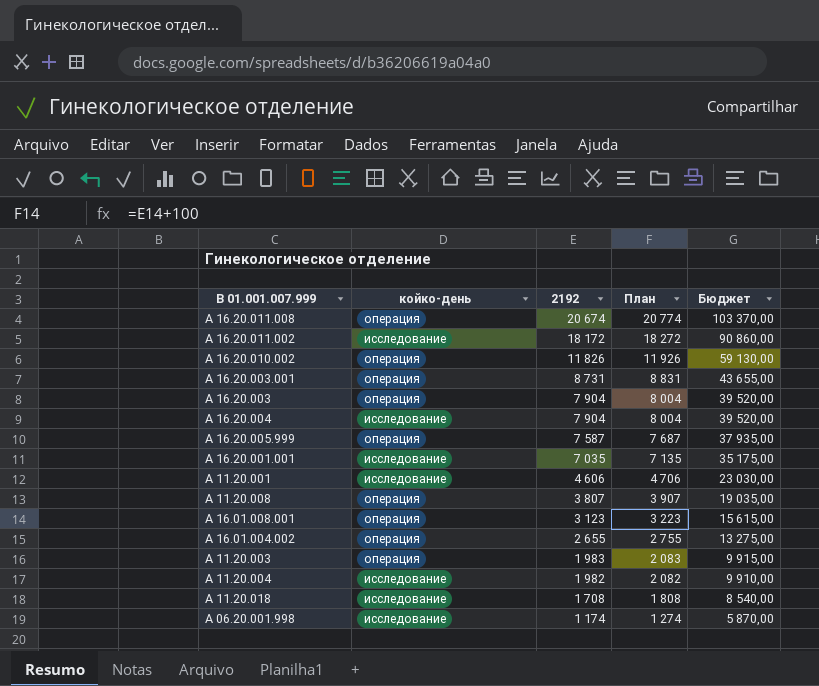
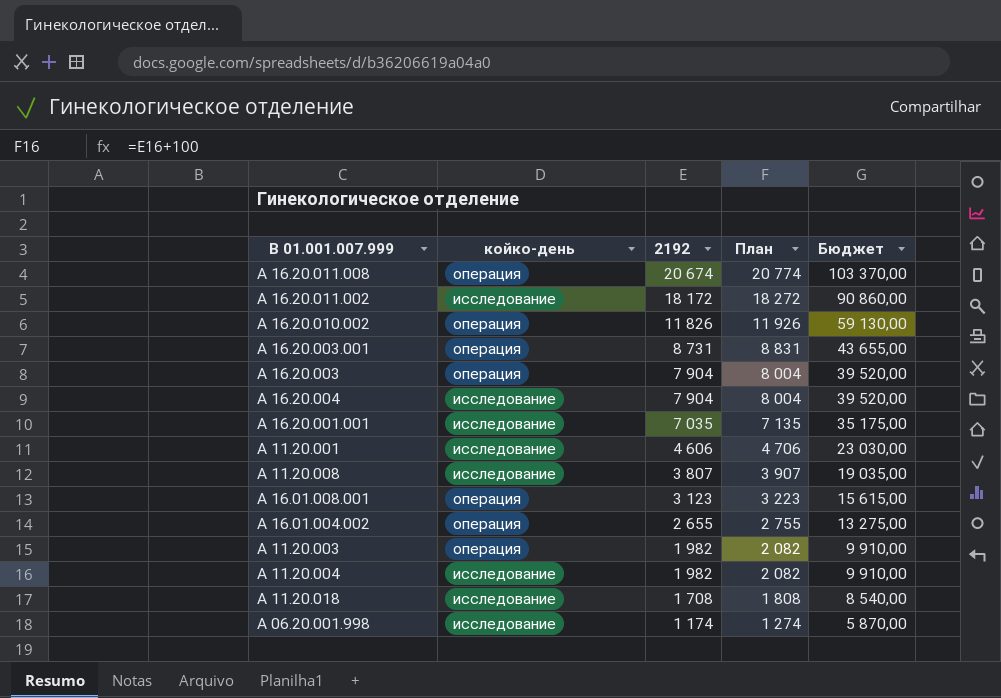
row А 16.20.005.999: операция | 7 587 | 7 687 | 37 935,00 -> none
А 11.20.008 | койко-день: операция -> исследование
А 11.20.003 | 2192: 1 983 -> 1 982
А 11.20.003 | План: 2 083 -> 2 082
А 11.20.003 | Бюджет: 9 915,00 -> 9 910,00

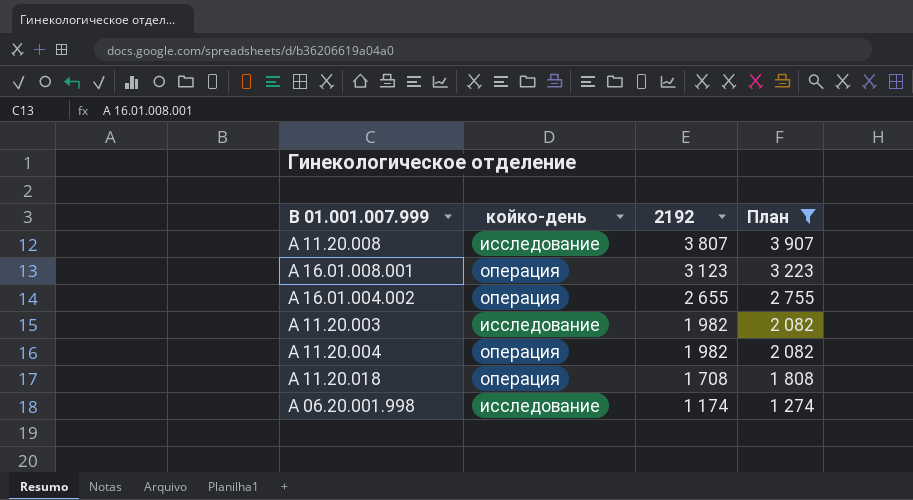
filter: none -> План <= 3 907
column Бюджет | formula: [2192] * 5 -> none
А 11.20.003 | койко-день: операция -> исследование
А 11.20.004 | койко-день: исследование -> операция
А 11.20.018 | койко-день: исследование -> операция

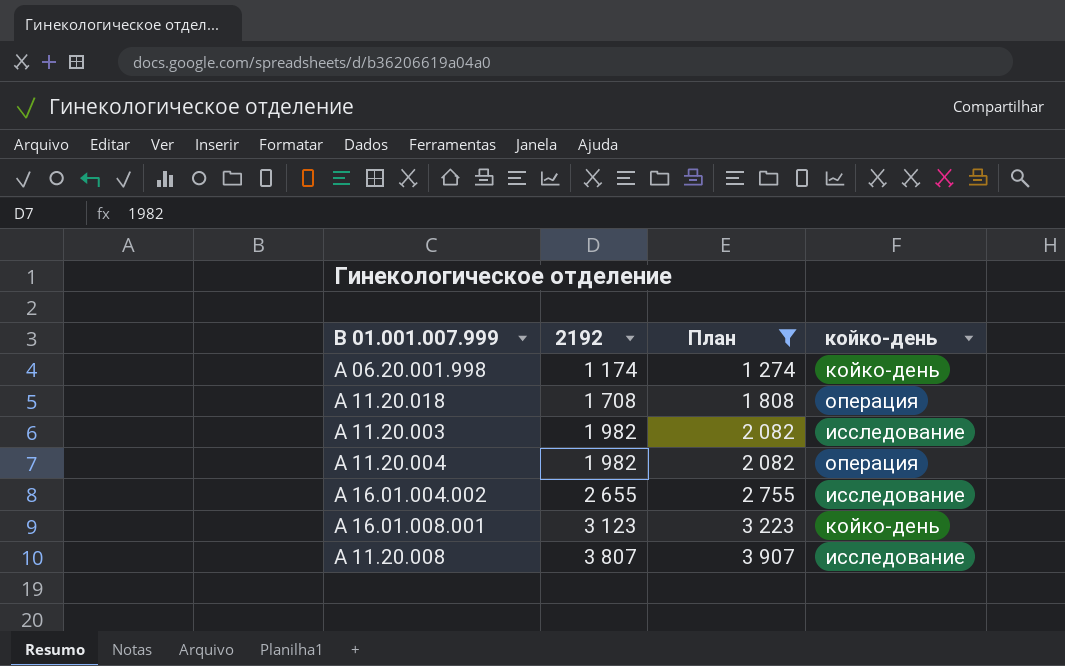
row order: 2192 descending -> 2192 ascending
column койко-день | position: 2 -> 4
А 06.20.001.998 | койко-день: исследование -> койко-день
А 16.01.004.002 | койко-день: операция -> исследование
А 16.01.008.001 | койко-день: операция -> койко-день

